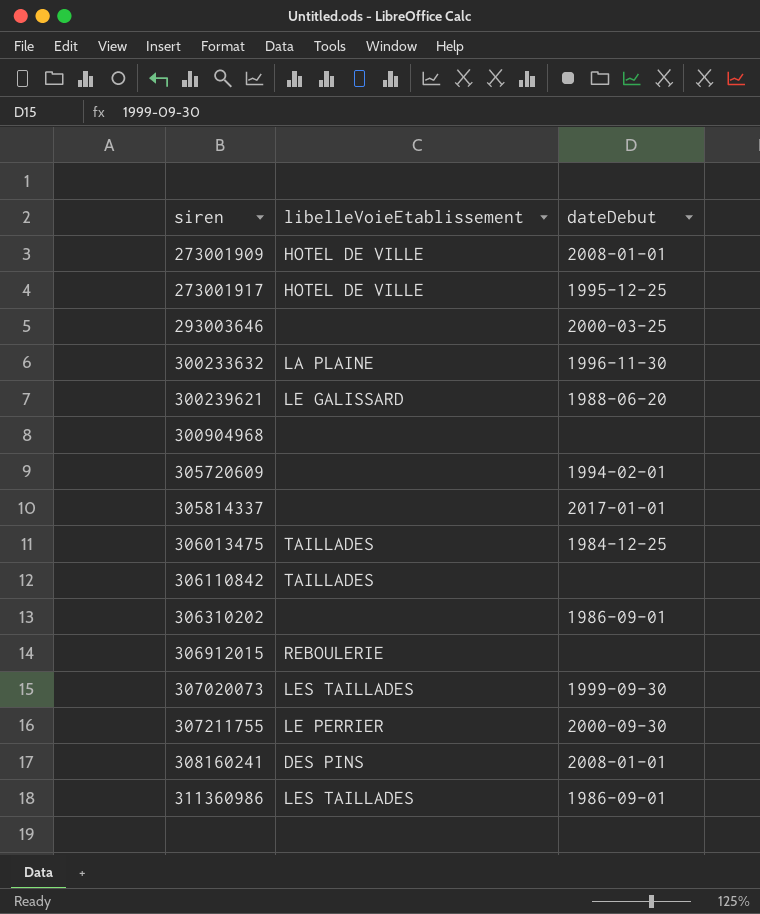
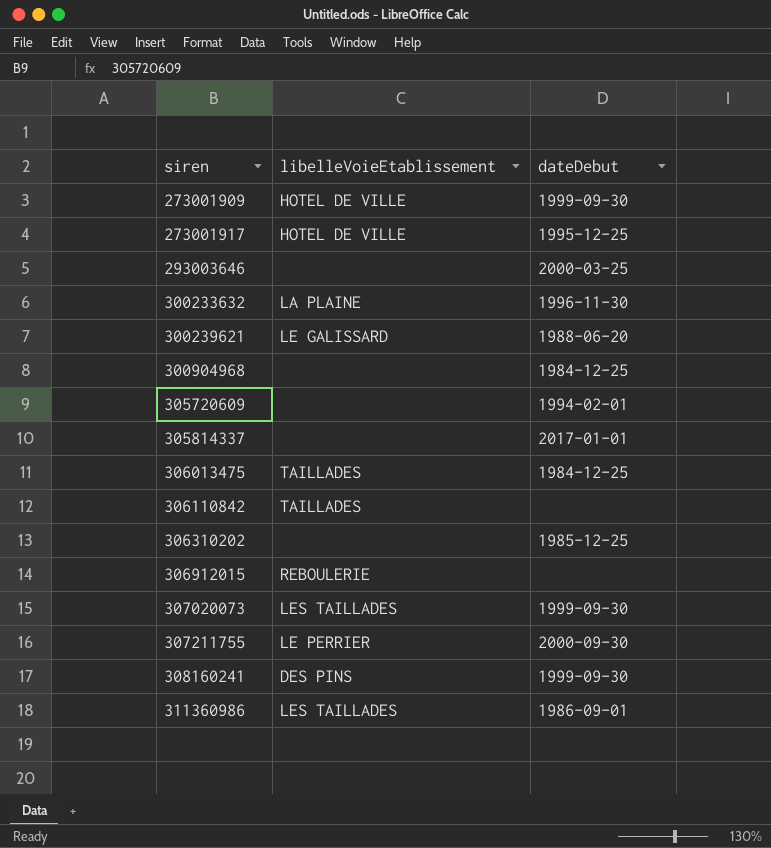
273001909 | dateDebut: 2008-01-01 -> 1999-09-30
300904968 | dateDebut: none -> 1984-12-25
306310202 | dateDebut: 1986-09-01 -> 1985-12-25
308160241 | dateDebut: 2008-01-01 -> 1999-09-30

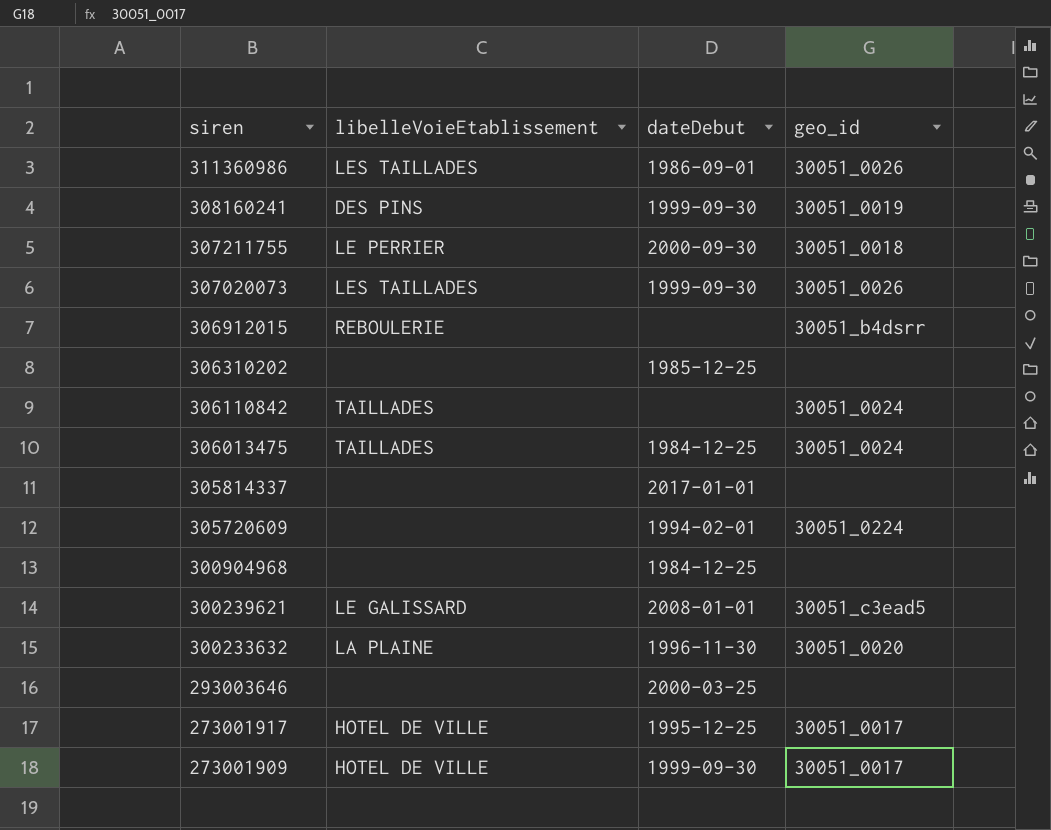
row order: siren ascending -> siren descending
column geo_id | position: none -> 4
300239621 | dateDebut: 1988-06-20 -> 2008-01-01

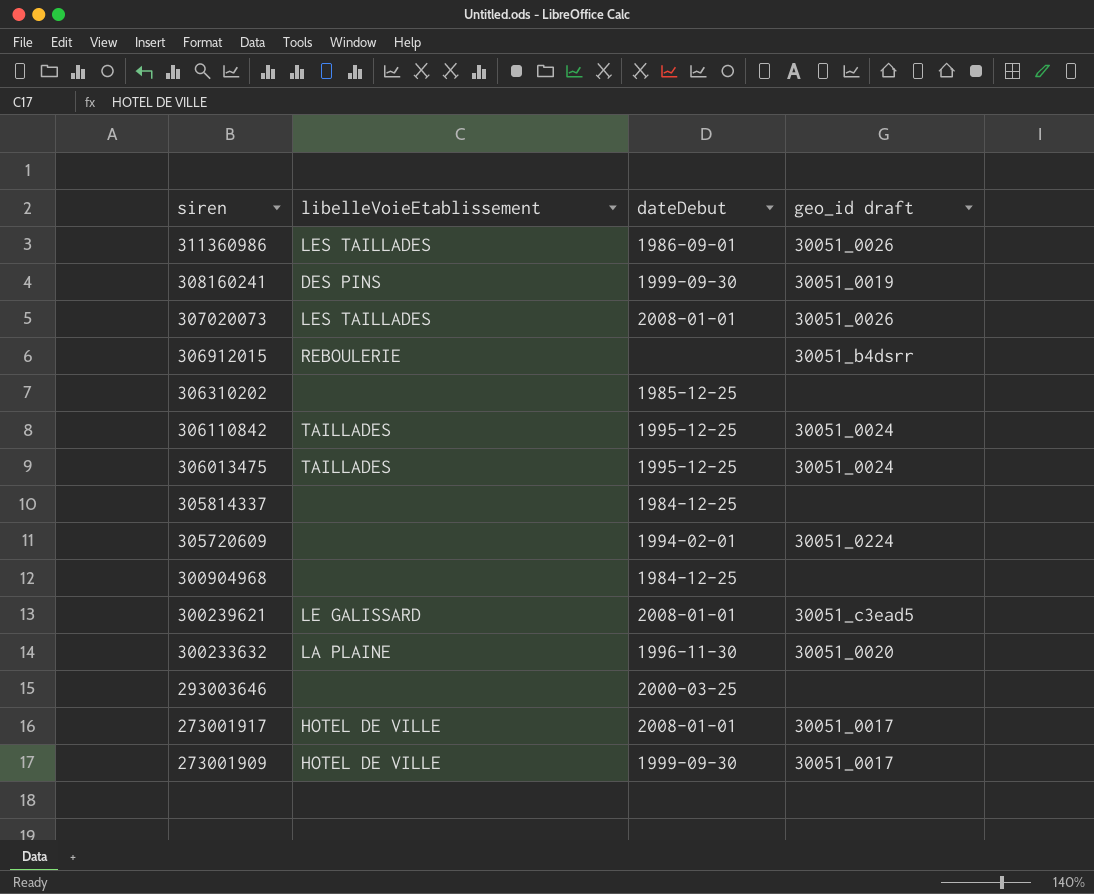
column name: geo_id -> geo_id draft
row 307211755: LE PERRIER | 2000-09-30 | 30051_0018 -> none
307020073 | dateDebut: 1999-09-30 -> 2008-01-01
306110842 | dateDebut: none -> 1995-12-25
306013475 | dateDebut: 1984-12-25 -> 1995-12-25
305814337 | dateDebut: 2017-01-01 -> 1984-12-25
273001917 | dateDebut: 1995-12-25 -> 2008-01-01

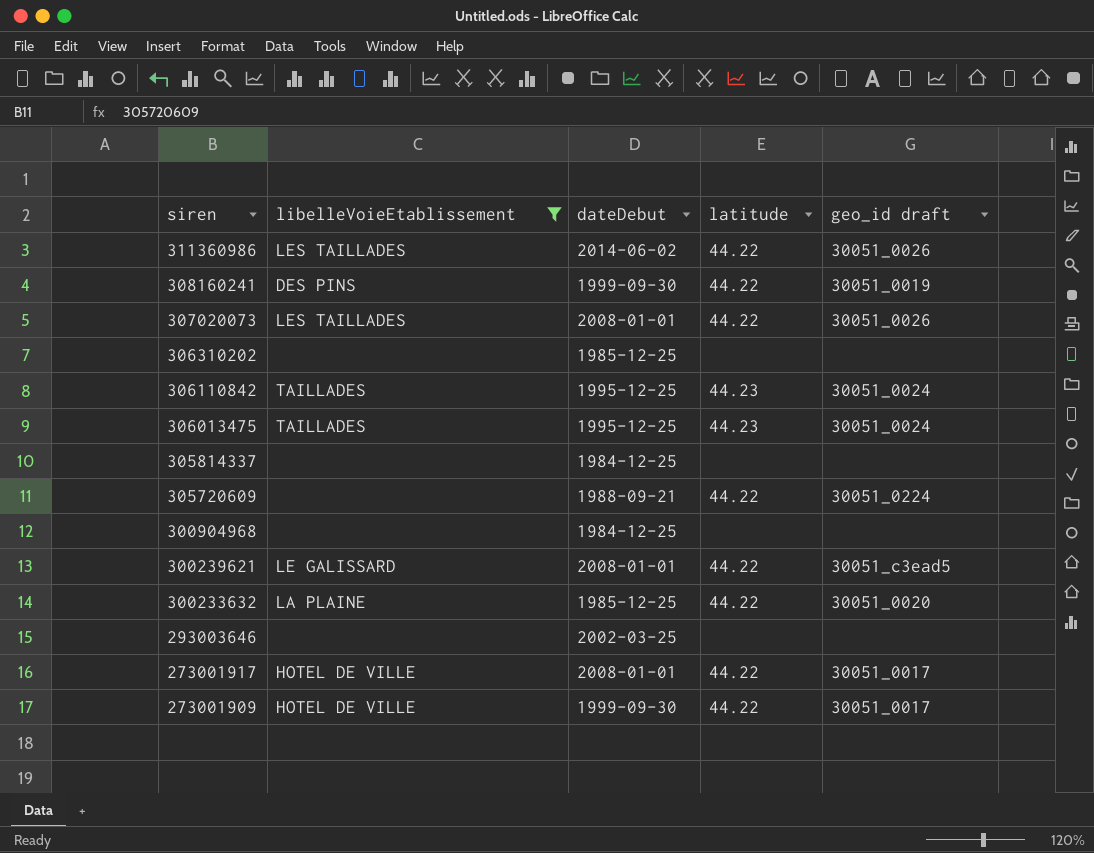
filter: none -> libelleVoieEtablissement != REBOULERIE
column latitude | position: none -> 4
311360986 | dateDebut: 1986-09-01 -> 2014-06-02
305720609 | dateDebut: 1994-02-01 -> 1988-09-21
300233632 | dateDebut: 1996-11-30 -> 1985-12-25
293003646 | dateDebut: 2000-03-25 -> 2002-03-25

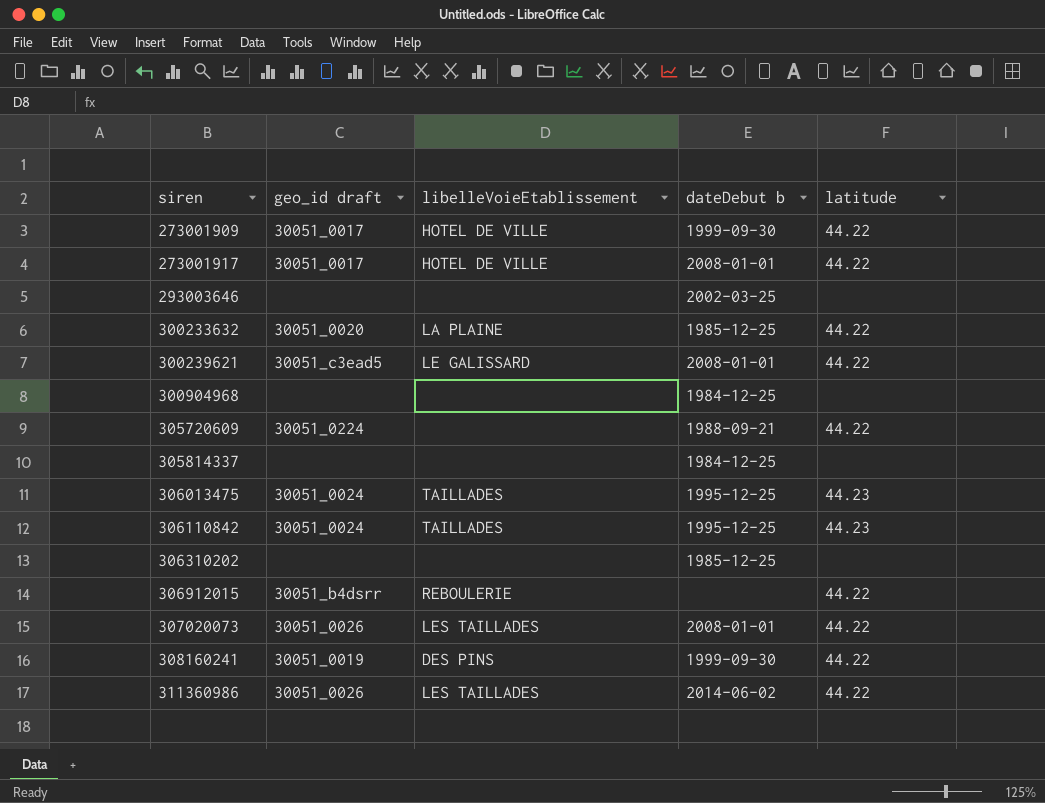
filter: libelleVoieEtablissement != REBOULERIE -> none
row order: siren descending -> siren ascending
column geo_id draft | position: 5 -> 2
column name: dateDebut -> dateDebut b

